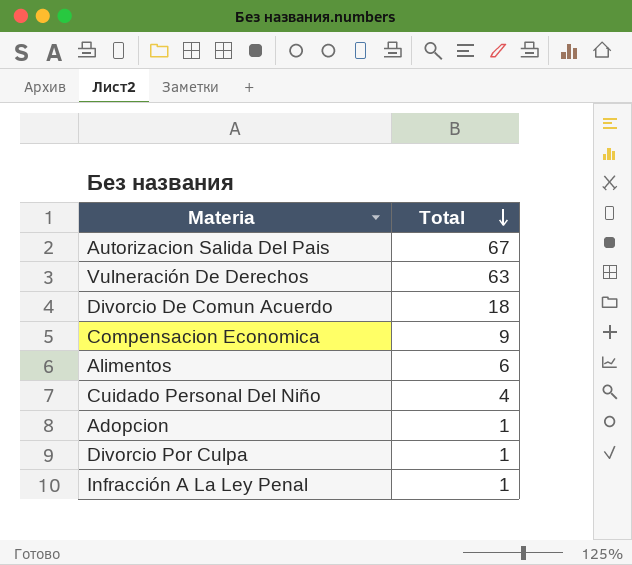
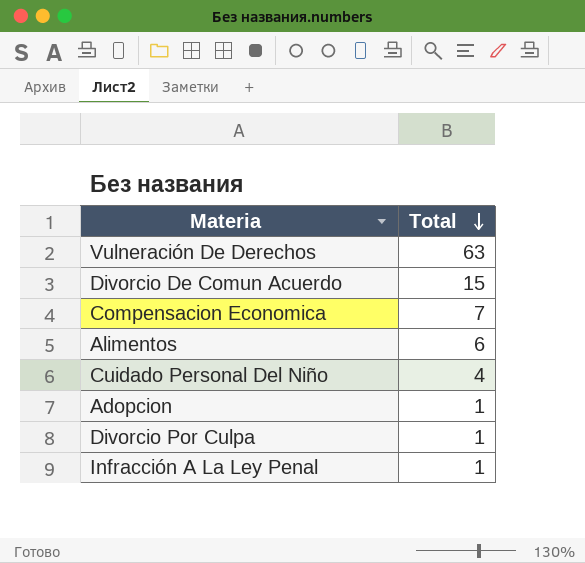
row Autorizacion Salida Del Pais: 67 -> none
Divorcio De Comun Acuerdo | Total: 18 -> 15
Compensacion Economica | Total: 9 -> 7

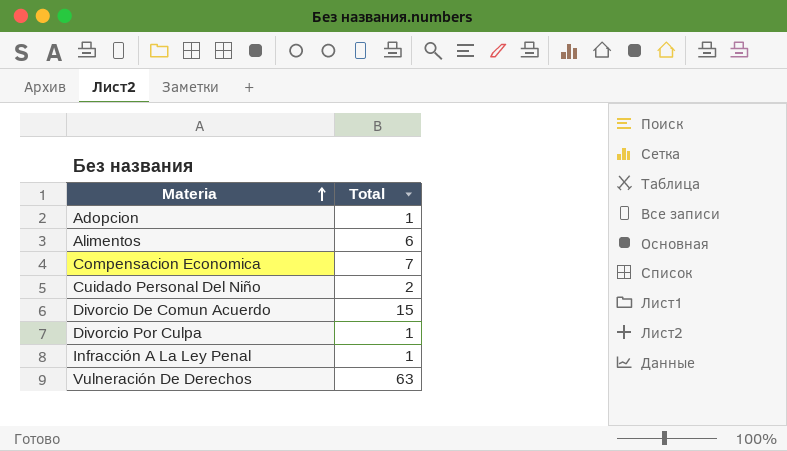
row order: Total descending -> Materia ascending
Cuidado Personal Del Niño | Total: 4 -> 2

